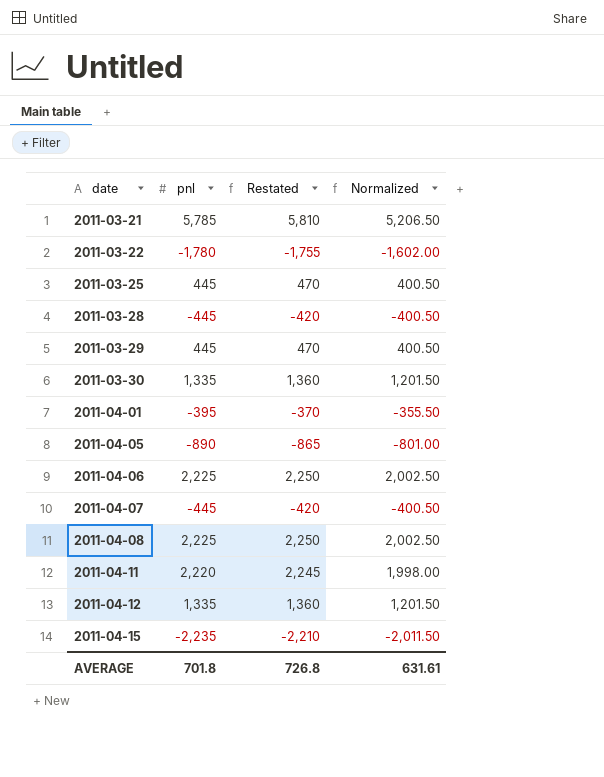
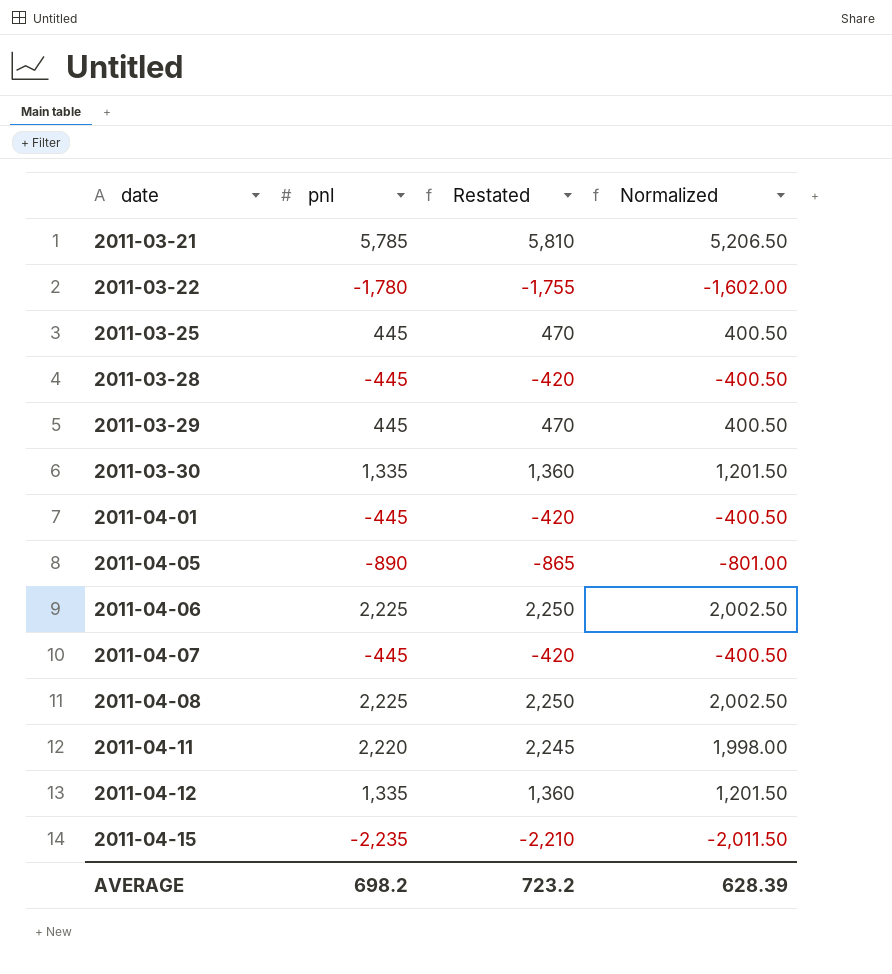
2011-04-01 | pnl: -395 -> -445
2011-04-01 | Restated: -370 -> -420
2011-04-01 | Normalized: -355.50 -> -400.50
AVERAGE | pnl: 701.8 -> 698.2
AVERAGE | Restated: 726.8 -> 723.2
AVERAGE | Normalized: 631.61 -> 628.39

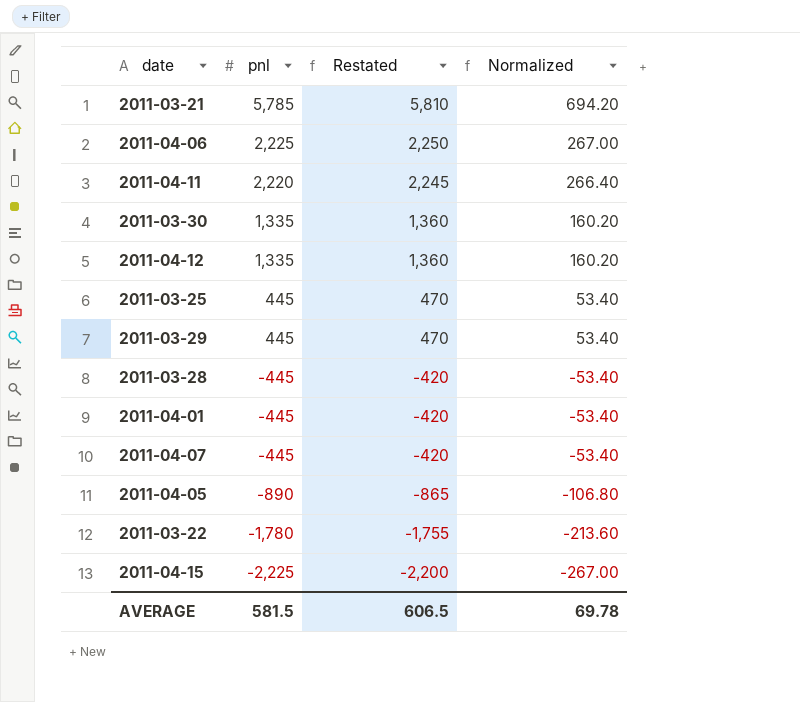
row order: date ascending -> pnl descending
column Normalized | formula: [pnl] * 0.9 -> [pnl] * 0.12
row 2011-04-08: 2,225 | 2,250 | 2,002.50 -> none
2011-04-15 | pnl: -2,235 -> -2,225
2011-04-15 | Restated: -2,210 -> -2,200
AVERAGE | pnl: 698.2 -> 581.5
AVERAGE | Restated: 723.2 -> 606.5
AVERAGE | Normalized: 628.39 -> 69.78

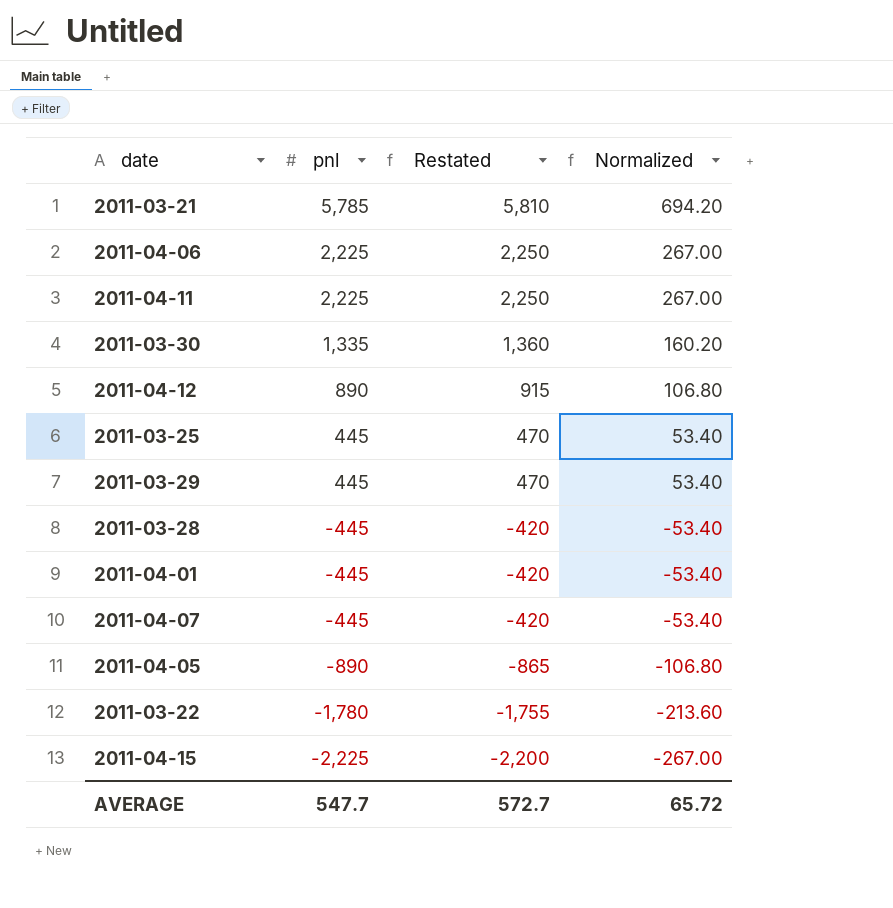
2011-04-11 | pnl: 2,220 -> 2,225
2011-04-11 | Restated: 2,245 -> 2,250
2011-04-11 | Normalized: 266.40 -> 267.00
2011-04-12 | pnl: 1,335 -> 890
2011-04-12 | Restated: 1,360 -> 915
2011-04-12 | Normalized: 160.20 -> 106.80
AVERAGE | pnl: 581.5 -> 547.7
AVERAGE | Restated: 606.5 -> 572.7
AVERAGE | Normalized: 69.78 -> 65.72

